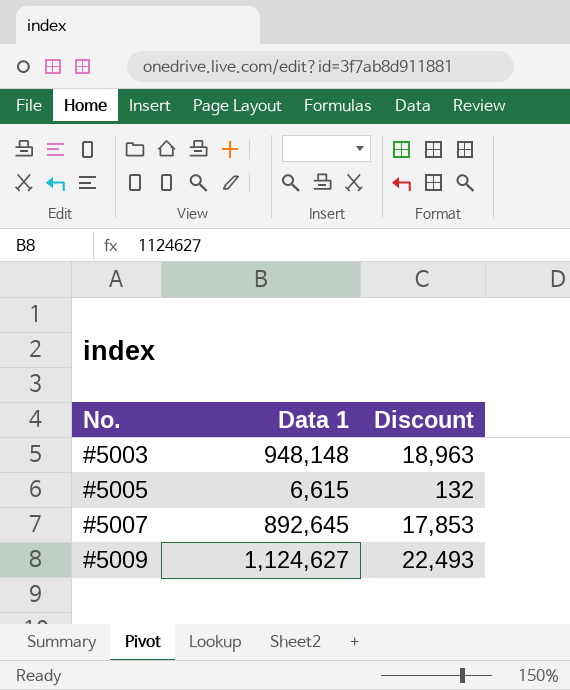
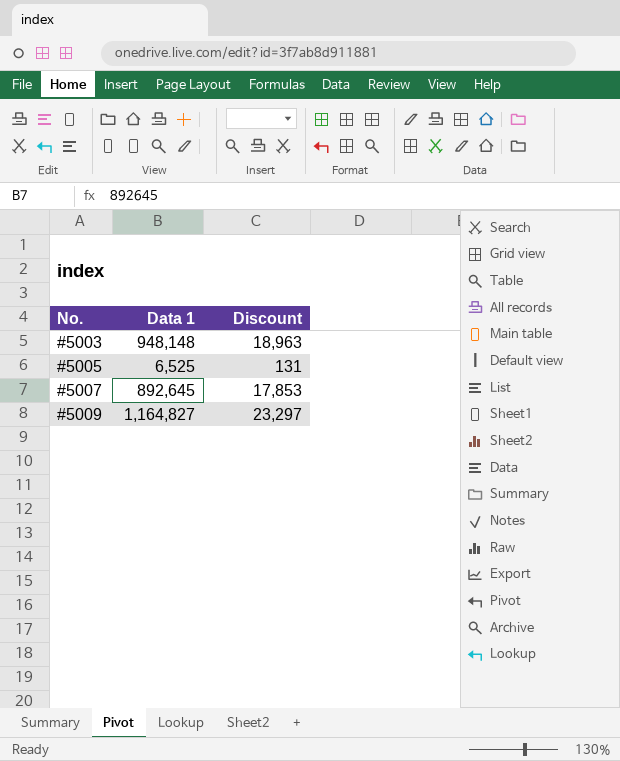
#5005 | Data 1: 6,615 -> 6,525
#5005 | Discount: 132 -> 131
#5009 | Data 1: 1,124,627 -> 1,164,827
#5009 | Discount: 22,493 -> 23,297

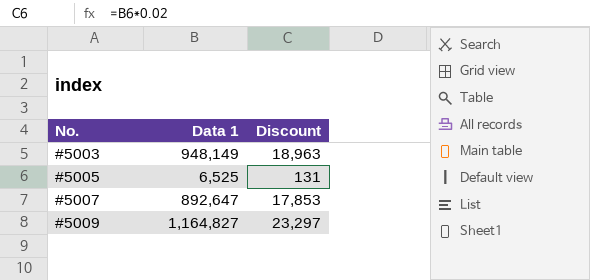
#5003 | Data 1: 948,148 -> 948,149
#5007 | Data 1: 892,645 -> 892,647

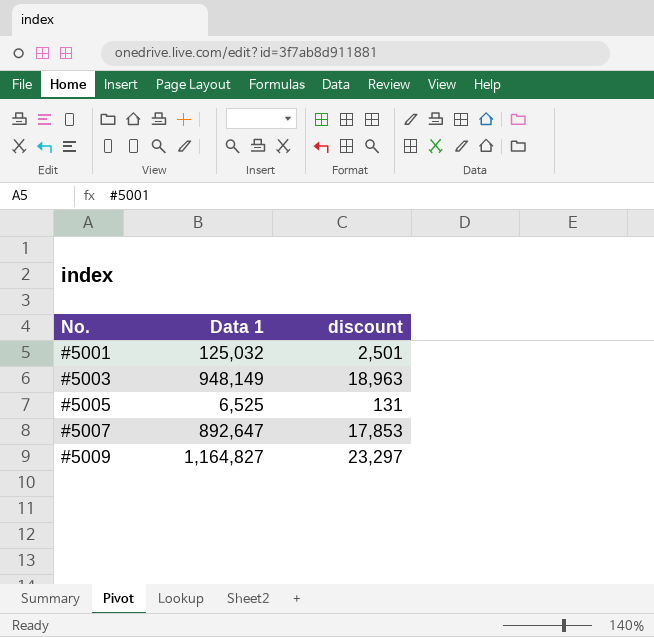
column name: Discount -> discount
row #5001: none -> 125,032 | 2,501

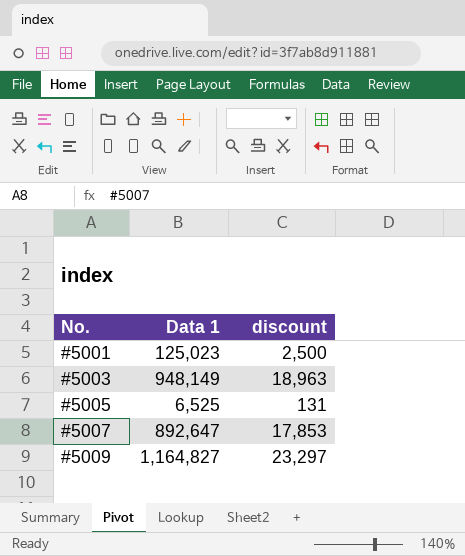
#5001 | Data 1: 125,032 -> 125,023
#5001 | discount: 2,501 -> 2,500

